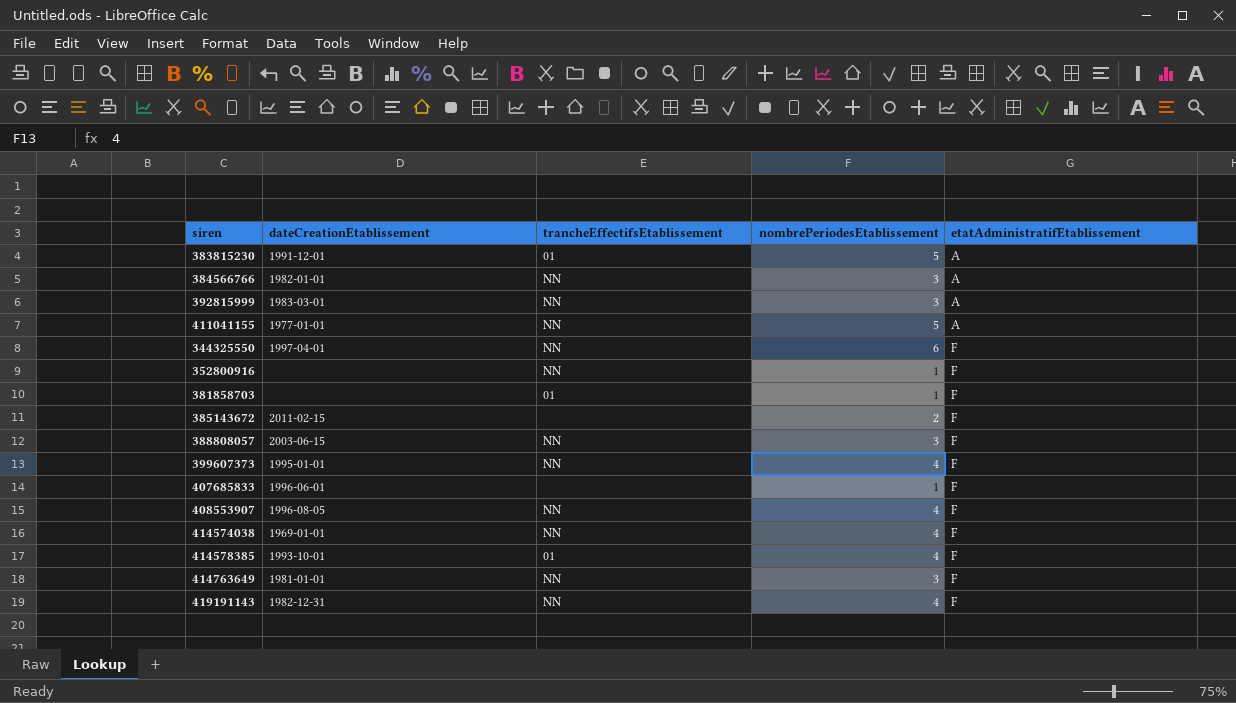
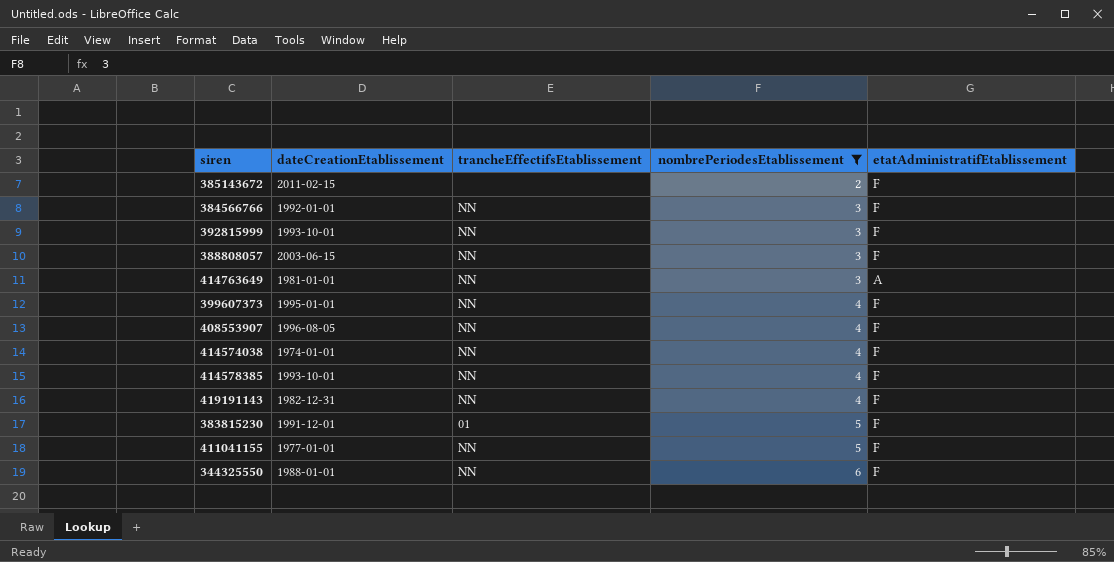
filter: none -> nombrePeriodesEtablissement != 1
row order: etatAdministratifEtablissement ascending -> nombrePeriodesEtablissement ascending
384566766 | dateCreationEtablissement: 1982-01-01 -> 1992-01-01
384566766 | etatAdministratifEtablissement: A -> F
392815999 | dateCreationEtablissement: 1983-03-01 -> 1993-10-01
392815999 | etatAdministratifEtablissement: A -> F
414763649 | etatAdministratifEtablissement: F -> A
414574038 | dateCreationEtablissement: 1969-01-01 -> 1974-01-01
414578385 | trancheEffectifsEtablissement: 01 -> NN
383815230 | etatAdministratifEtablissement: A -> F
411041155 | etatAdministratifEtablissement: A -> F
344325550 | dateCreationEtablissement: 1997-04-01 -> 1988-01-01

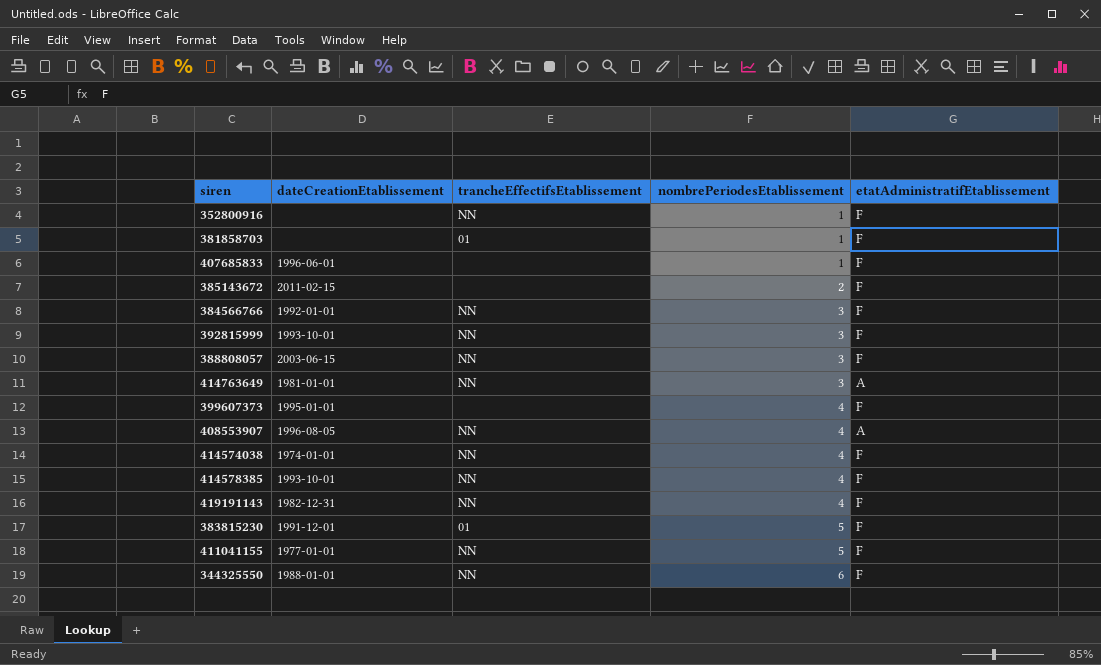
filter: nombrePeriodesEtablissement != 1 -> none
399607373 | trancheEffectifsEtablissement: NN -> none
408553907 | etatAdministratifEtablissement: F -> A

